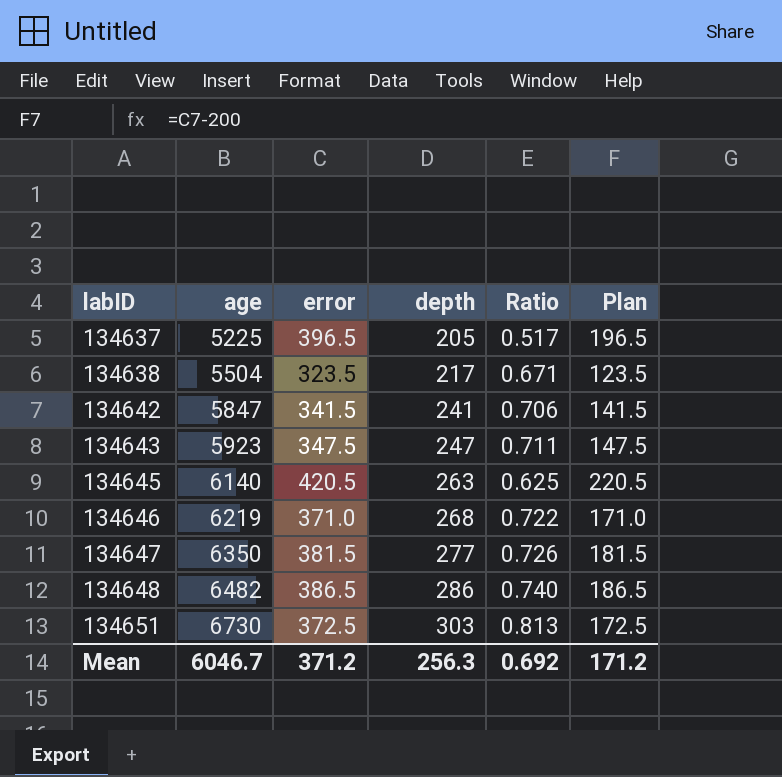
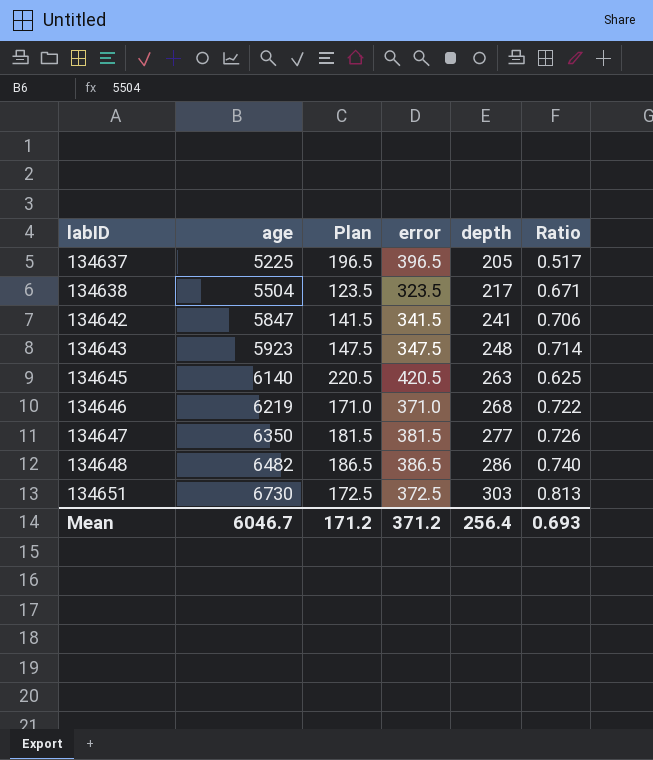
column Plan | position: 6 -> 3
134643 | depth: 247 -> 248
134643 | Ratio: 0.711 -> 0.714
Mean | depth: 256.3 -> 256.4
Mean | Ratio: 0.692 -> 0.693

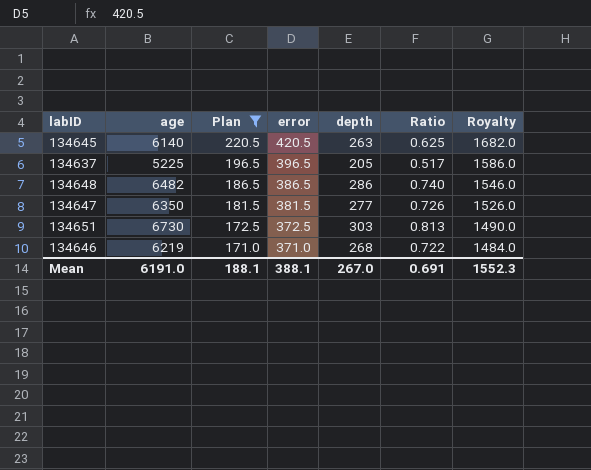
filter: none -> Plan >= 171.0
row order: labID ascending -> Plan descending
column Royalty | formula: none -> [error] * 4
Mean | age: 6046.7 -> 6191.0
Mean | Plan: 171.2 -> 188.1
Mean | error: 371.2 -> 388.1
Mean | depth: 256.4 -> 267.0
Mean | Ratio: 0.693 -> 0.691

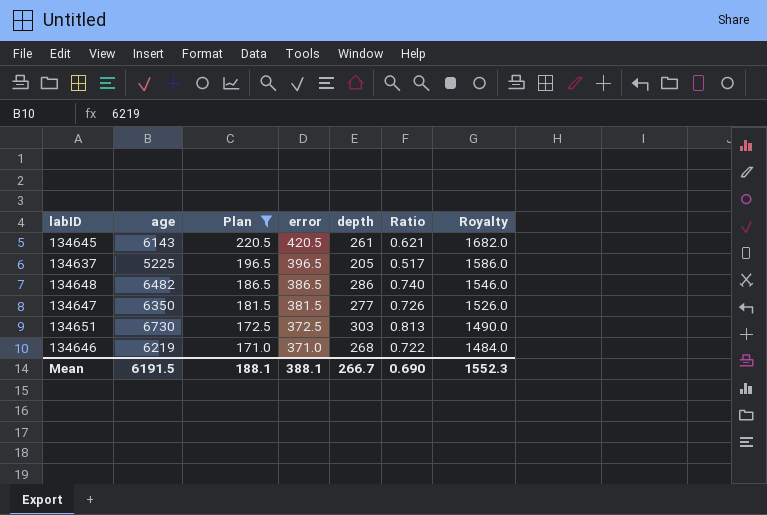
134645 | age: 6140 -> 6143
134645 | depth: 263 -> 261
134645 | Ratio: 0.625 -> 0.621
Mean | age: 6191.0 -> 6191.5
Mean | depth: 267.0 -> 266.7
Mean | Ratio: 0.691 -> 0.690

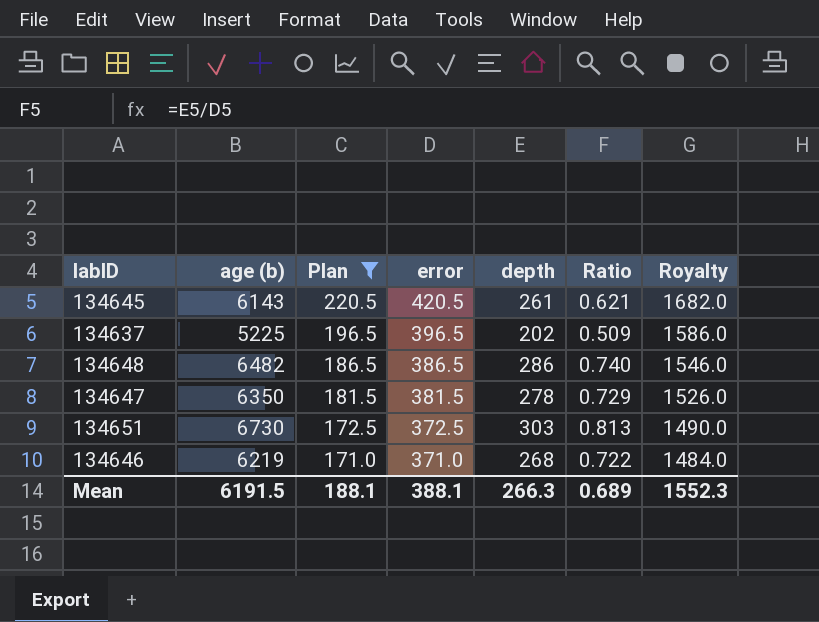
column name: age -> age (b)
134637 | depth: 205 -> 202
134637 | Ratio: 0.517 -> 0.509
134647 | depth: 277 -> 278
134647 | Ratio: 0.726 -> 0.729
Mean | depth: 266.7 -> 266.3
Mean | Ratio: 0.690 -> 0.689

